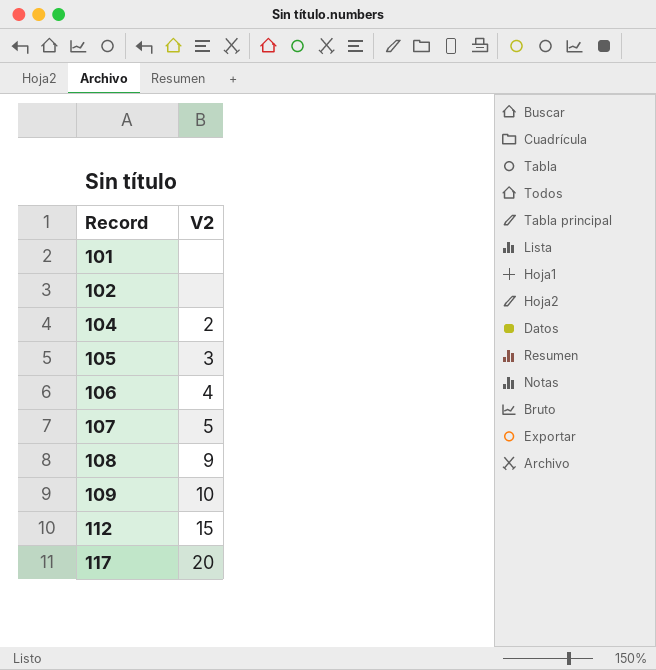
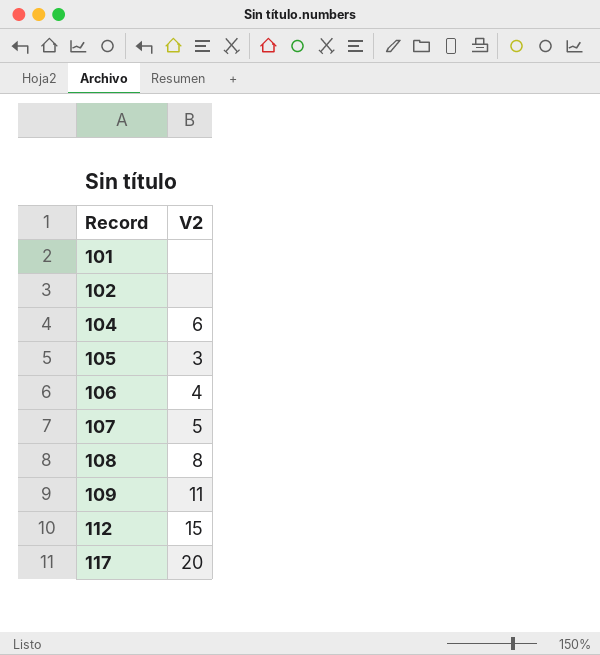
104 | V2: 2 -> 6
108 | V2: 9 -> 8
109 | V2: 10 -> 11

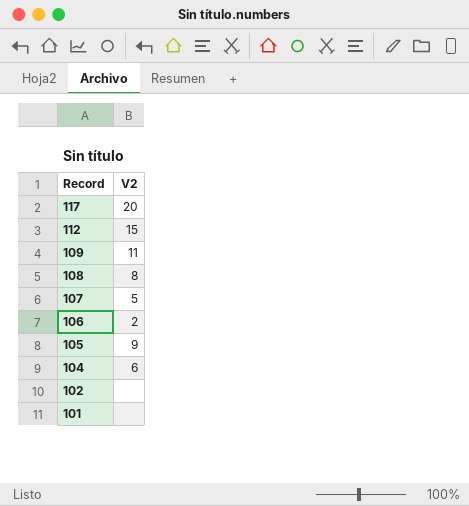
row order: Record ascending -> Record descending
106 | V2: 4 -> 2
105 | V2: 3 -> 9

